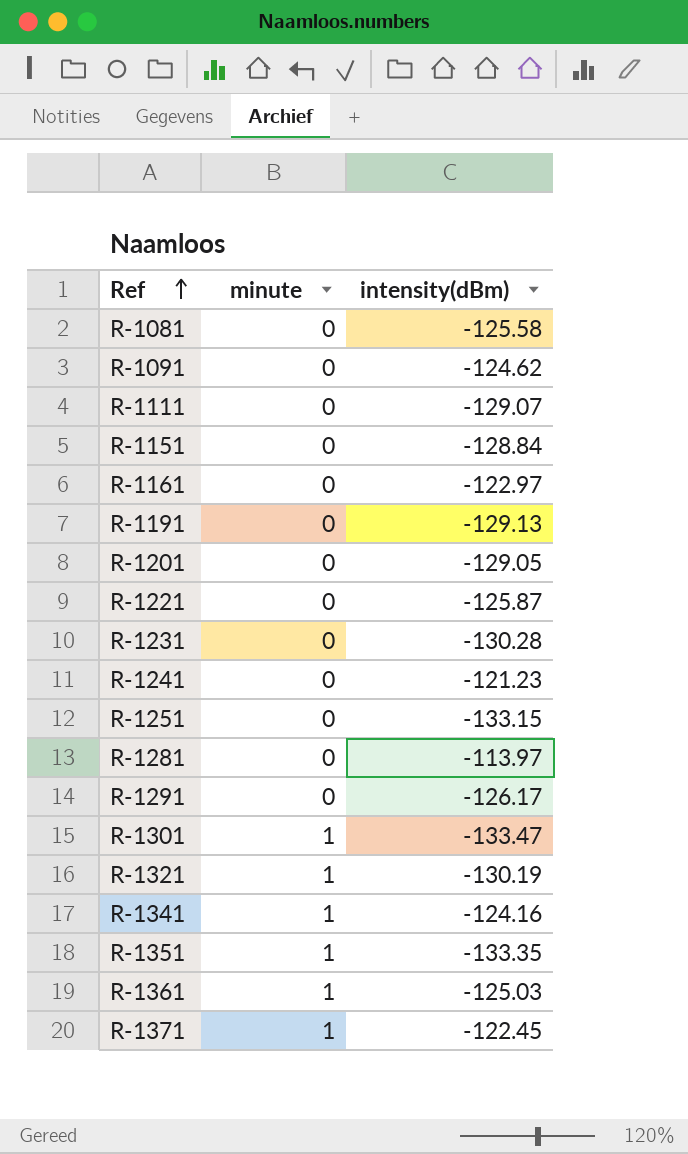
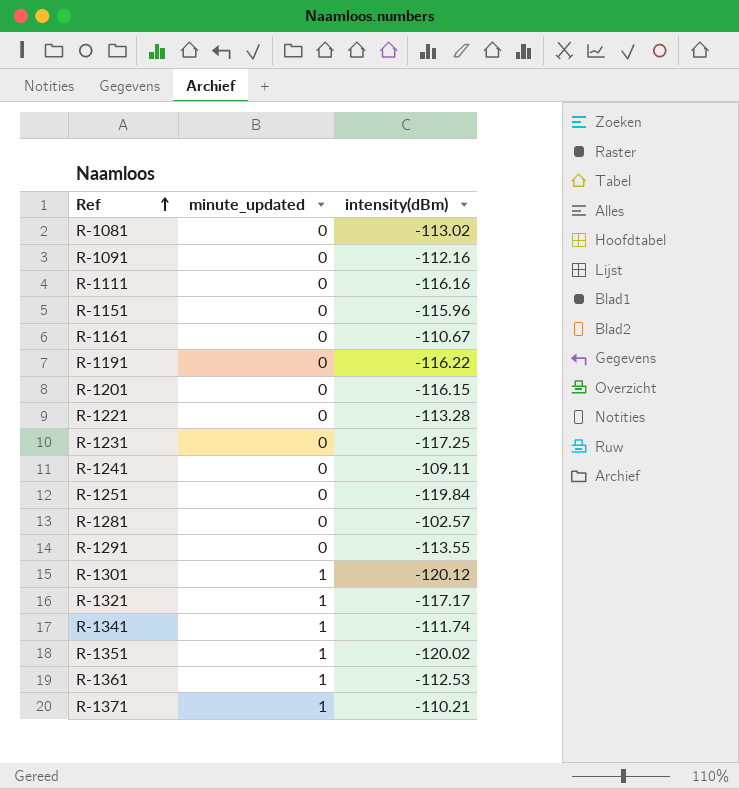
column name: minute -> minute_updated
R-1081 | intensity(dBm): -125.58 -> -113.02
R-1091 | intensity(dBm): -124.62 -> -112.16
R-1111 | intensity(dBm): -129.07 -> -116.16
R-1151 | intensity(dBm): -128.84 -> -115.96
R-1161 | intensity(dBm): -122.97 -> -110.67
R-1191 | intensity(dBm): -129.13 -> -116.22
R-1201 | intensity(dBm): -129.05 -> -116.15
R-1221 | intensity(dBm): -125.87 -> -113.28
R-1231 | intensity(dBm): -130.28 -> -117.25
R-1241 | intensity(dBm): -121.23 -> -109.11
R-1251 | intensity(dBm): -133.15 -> -119.84
R-1281 | intensity(dBm): -113.97 -> -102.57
R-1291 | intensity(dBm): -126.17 -> -113.55
R-1301 | intensity(dBm): -133.47 -> -120.12
R-1321 | intensity(dBm): -130.19 -> -117.17
R-1341 | intensity(dBm): -124.16 -> -111.74
R-1351 | intensity(dBm): -133.35 -> -120.02
R-1361 | intensity(dBm): -125.03 -> -112.53
R-1371 | intensity(dBm): -122.45 -> -110.21

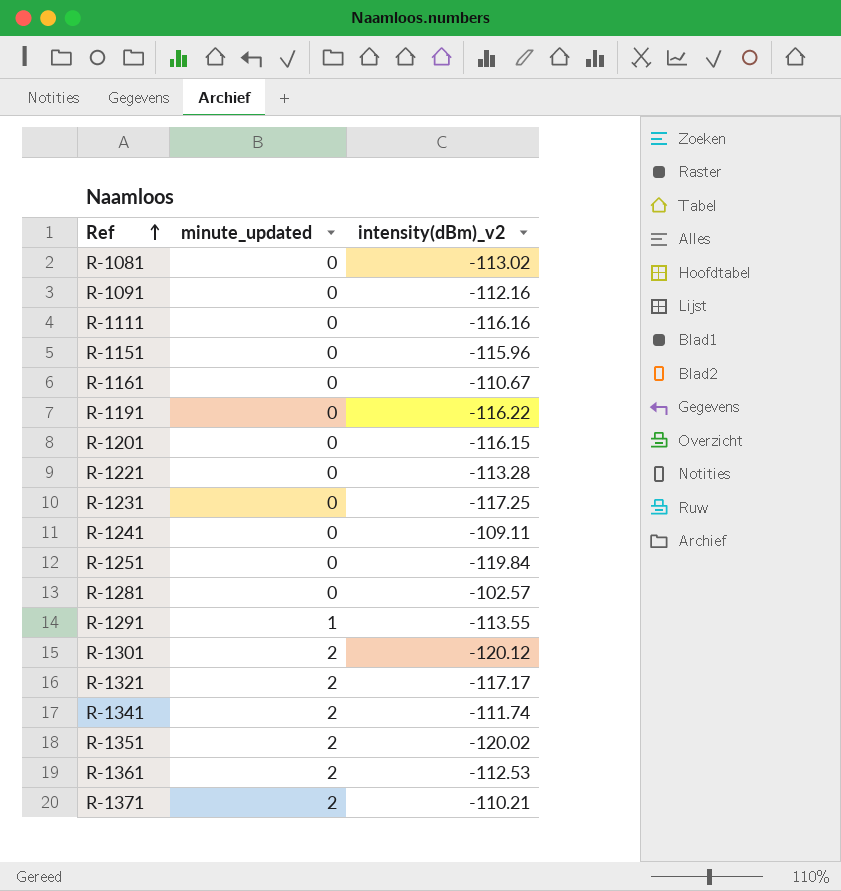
column name: intensity(dBm) -> intensity(dBm)_v2
R-1291 | minute_updated: 0 -> 1
R-1301 | minute_updated: 1 -> 2
R-1321 | minute_updated: 1 -> 2
R-1341 | minute_updated: 1 -> 2
R-1351 | minute_updated: 1 -> 2
R-1361 | minute_updated: 1 -> 2
R-1371 | minute_updated: 1 -> 2

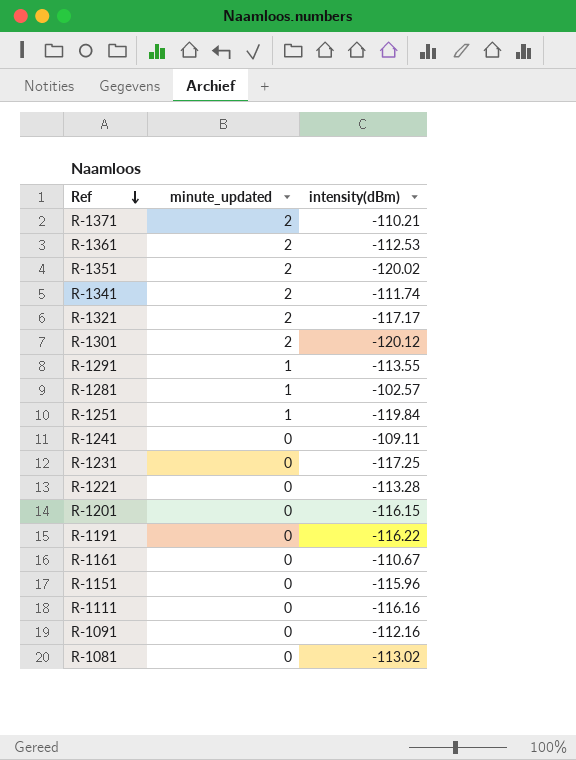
row order: Ref ascending -> Ref descending
column name: intensity(dBm)_v2 -> intensity(dBm)
R-1281 | minute_updated: 0 -> 1
R-1251 | minute_updated: 0 -> 1

